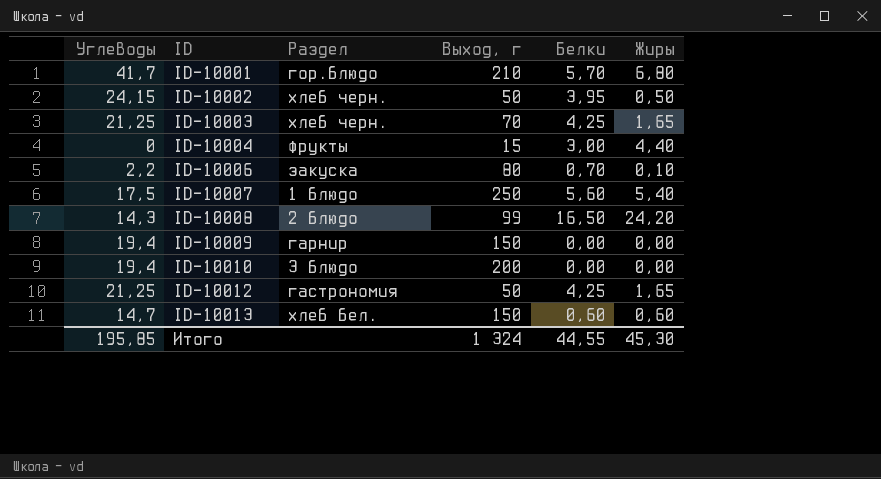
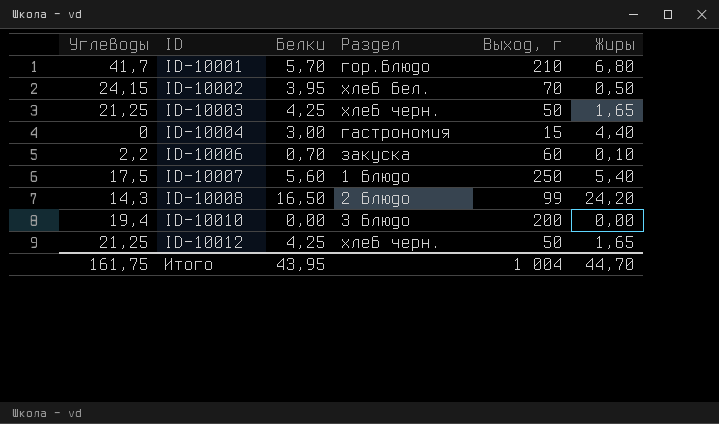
column Белки | position: 5 -> 3
row ID-10009: 19,4 | гарнир | 150 | 0,00 | 0,00 -> none
row ID-10013: 14,7 | хлеб бел. | 150 | 0,60 | 0,60 -> none
ID-10002 | Раздел: хлеб черн. -> хлеб бел.
ID-10002 | Выход, г: 50 -> 70
ID-10003 | Выход, г: 70 -> 50
ID-10004 | Раздел: фрукты -> гастрономия
ID-10006 | Выход, г: 80 -> 60
ID-10012 | Раздел: гастрономия -> хлеб черн.
Итого | Углеводы: 195,85 -> 161,75
Итого | Белки: 44,55 -> 43,95
Итого | Выход, г: 1 324 -> 1 004
Итого | Жиры: 45,30 -> 44,70

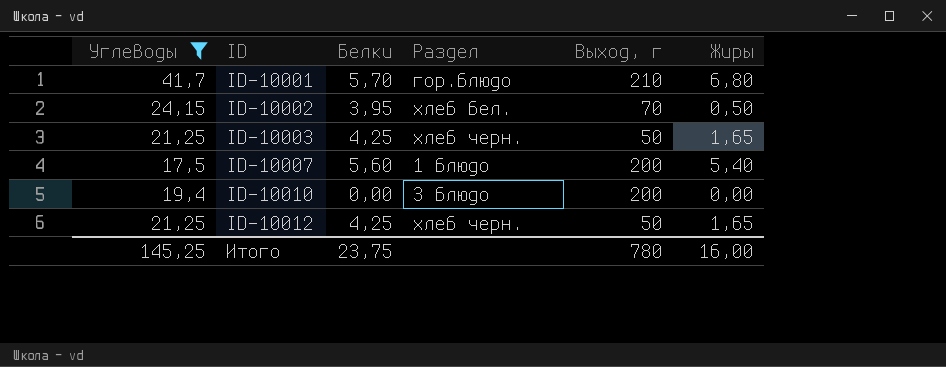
filter: none -> Углеводы >= 17,5
ID-10007 | Выход, г: 250 -> 200
Итого | Углеводы: 161,75 -> 145,25
Итого | Белки: 43,95 -> 23,75
Итого | Выход, г: 1 004 -> 780
Итого | Жиры: 44,70 -> 16,00

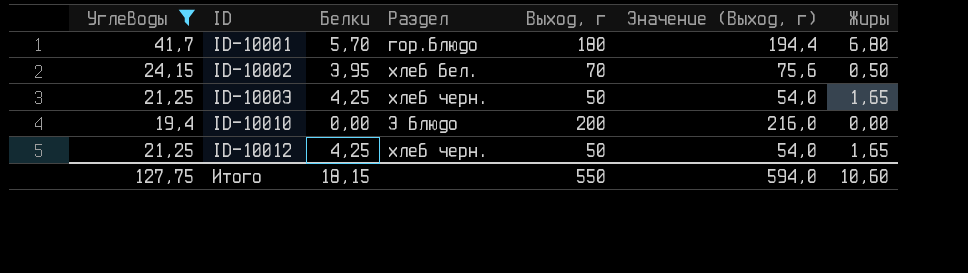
column Значение (Выход, г) | formula: none -> [Выход, г] * 1,08
row ID-10007: 17,5 | 5,60 | 1 блюдо | 200 | 5,40 -> none
ID-10001 | Выход, г: 210 -> 180
Итого | Углеводы: 145,25 -> 127,75
Итого | Белки: 23,75 -> 18,15
Итого | Выход, г: 780 -> 550
Итого | Жиры: 16,00 -> 10,60

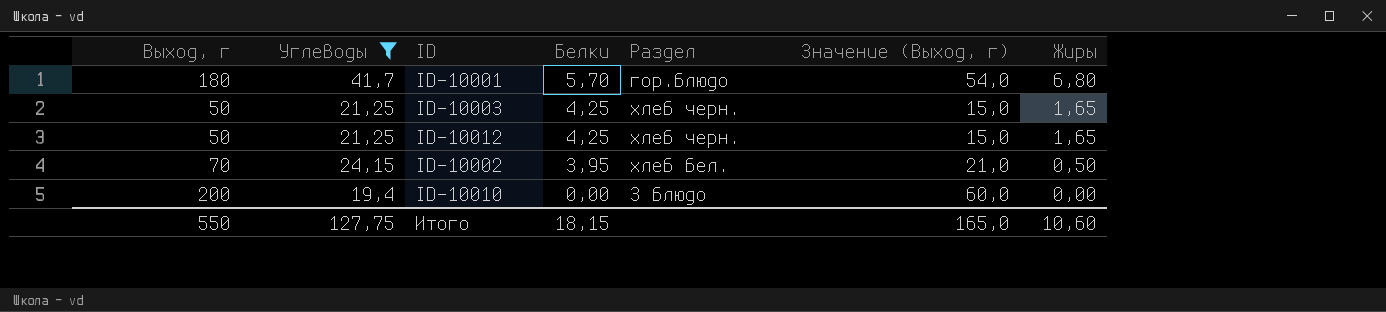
row order: ID ascending -> Белки descending
column Выход, г | position: 5 -> 1
column Значение (Выход, г) | formula: [Выход, г] * 1,08 -> [Выход, г] * 0,3
Итого | Значение (Выход, г): 594,0 -> 165,0

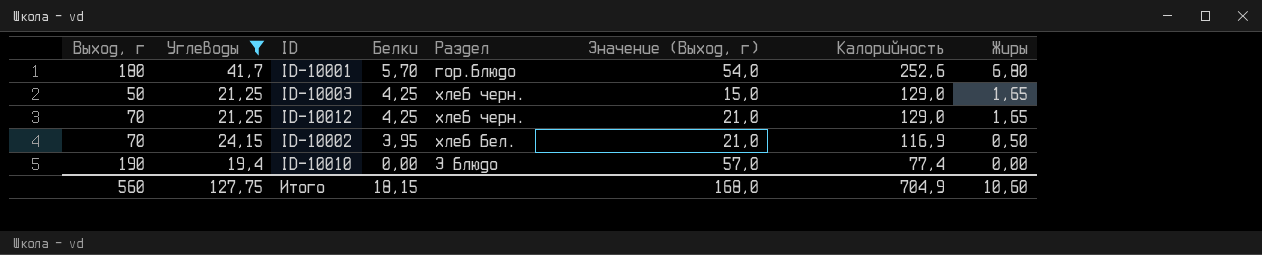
column Калорийность | position: none -> 7
ID-10012 | Выход, г: 50 -> 70
ID-10012 | Значение (Выход, г): 15,0 -> 21,0
ID-10010 | Выход, г: 200 -> 190
ID-10010 | Значение (Выход, г): 60,0 -> 57,0
Итого | Выход, г: 550 -> 560
Итого | Значение (Выход, г): 165,0 -> 168,0

